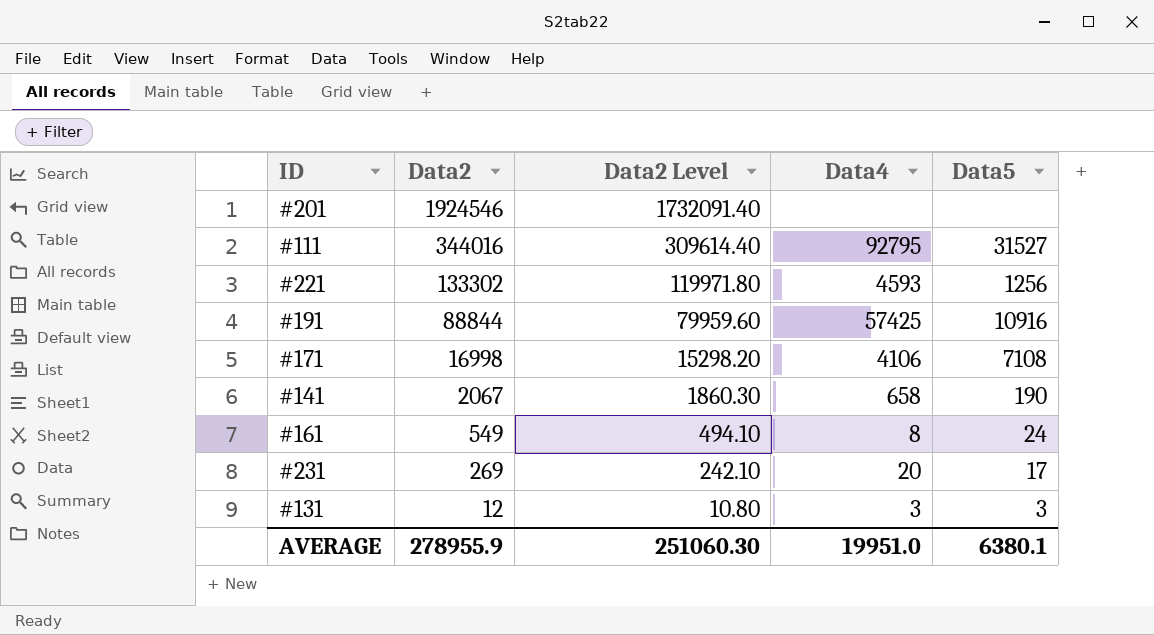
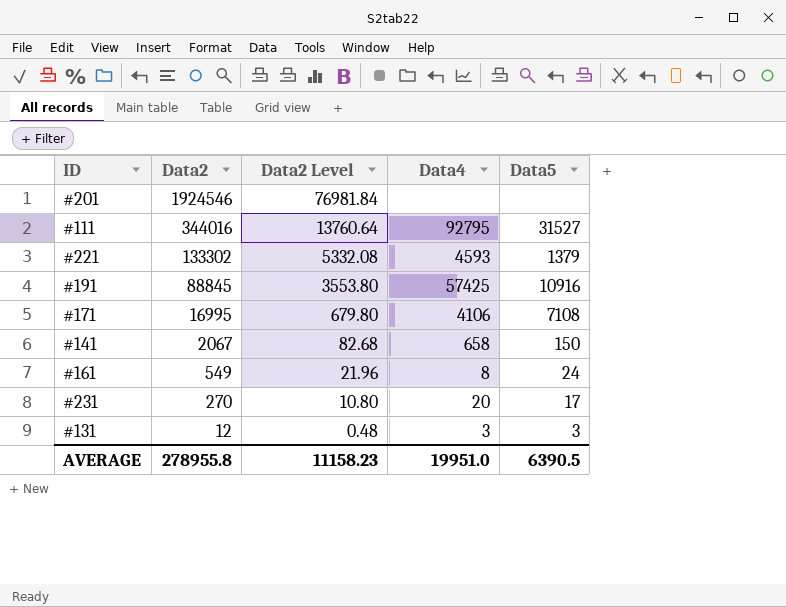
column Data2 Level | formula: [Data2] * 0.9 -> [Data2] * 0.04
#221 | Data5: 1256 -> 1379
#191 | Data2: 88844 -> 88845
#171 | Data2: 16998 -> 16995
#141 | Data5: 190 -> 150
#231 | Data2: 269 -> 270
AVERAGE | Data2: 278955.9 -> 278955.8
AVERAGE | Data2 Level: 251060.30 -> 11158.23
AVERAGE | Data5: 6380.1 -> 6390.5

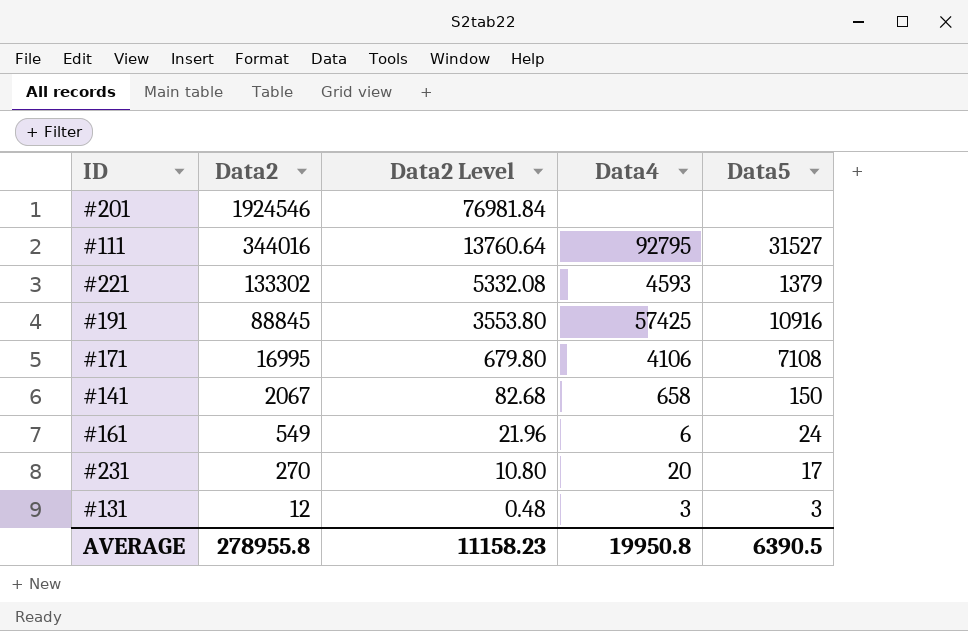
#161 | Data4: 8 -> 6
AVERAGE | Data4: 19951.0 -> 19950.8

